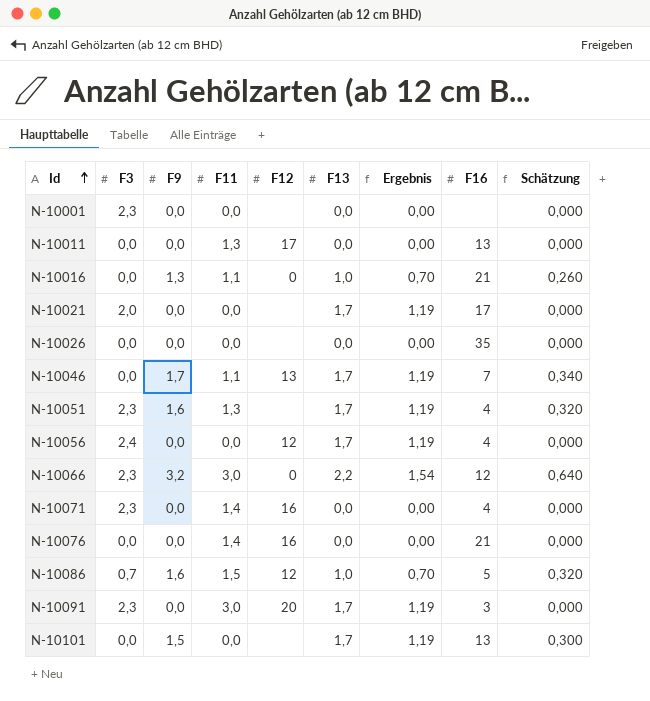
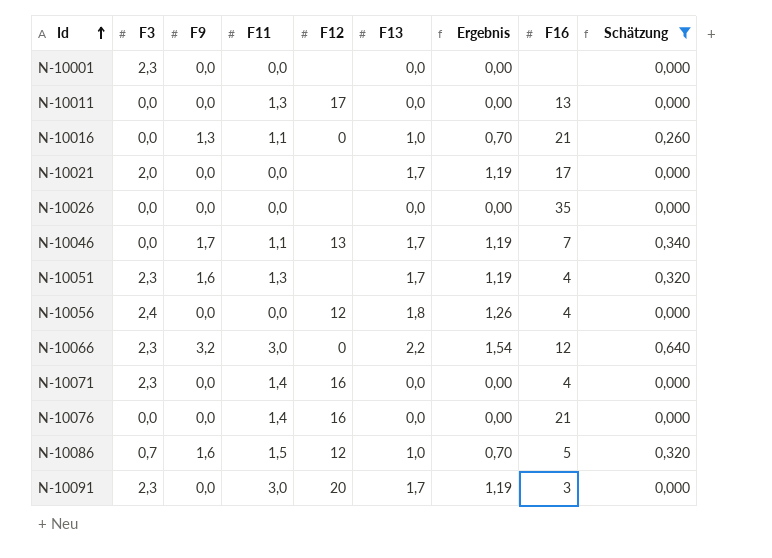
filter: none -> Schätzung != 0,300
N-10056 | F13: 1,7 -> 1,8
N-10056 | Ergebnis: 1,19 -> 1,26

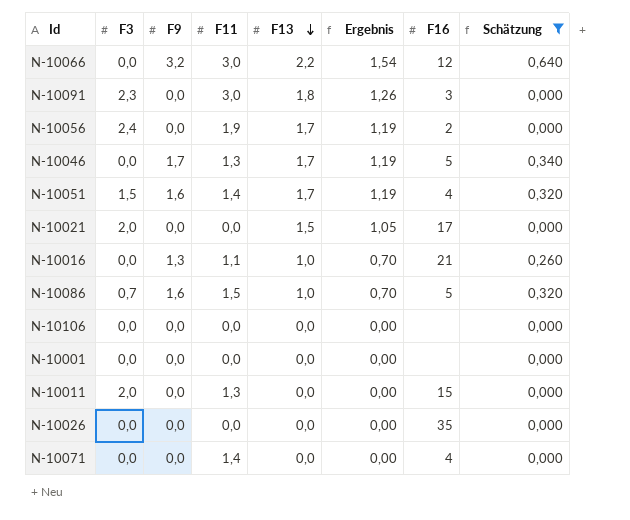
row order: Id ascending -> F13 descending
column F12 | position: 5 -> none
row N-10076: 0,0 | 0,0 | 1,4 | 16 | 0,0 | 0,00 | 21 | 0,000 -> none
N-10066 | F3: 2,3 -> 0,0
N-10091 | F13: 1,7 -> 1,8
N-10091 | Ergebnis: 1,19 -> 1,26
N-10056 | F11: 0,0 -> 1,9
N-10056 | F13: 1,8 -> 1,7
N-10056 | Ergebnis: 1,26 -> 1,19
N-10056 | F16: 4 -> 2
N-10046 | F11: 1,1 -> 1,3
N-10046 | F16: 7 -> 5
N-10051 | F3: 2,3 -> 1,5
N-10051 | F11: 1,3 -> 1,4
N-10021 | F13: 1,7 -> 1,5
N-10021 | Ergebnis: 1,19 -> 1,05
row N-10106: none -> 0,0 | 0,0 | 0,0 | 0,0 | 0,00 | none | 0,000
N-10001 | F3: 2,3 -> 0,0
N-10011 | F3: 0,0 -> 2,0
N-10011 | F16: 13 -> 15
N-10071 | F3: 2,3 -> 0,0

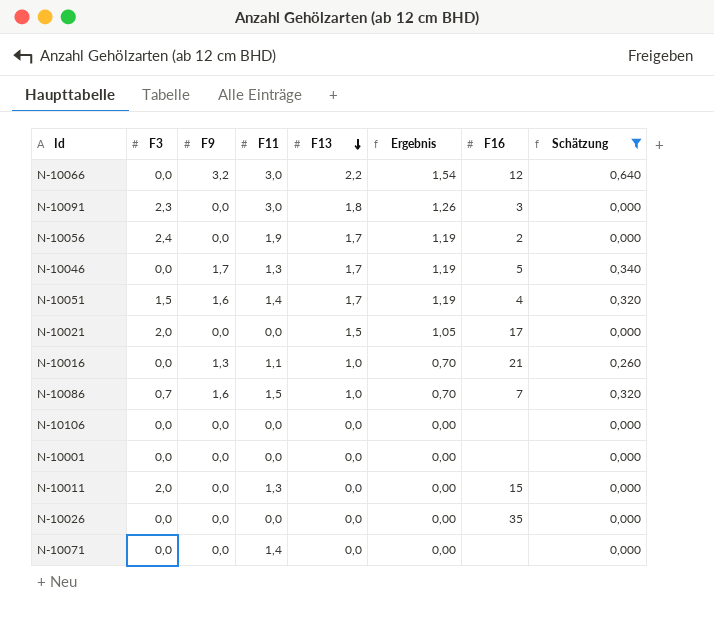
N-10086 | F16: 5 -> 7
N-10071 | F16: 4 -> none

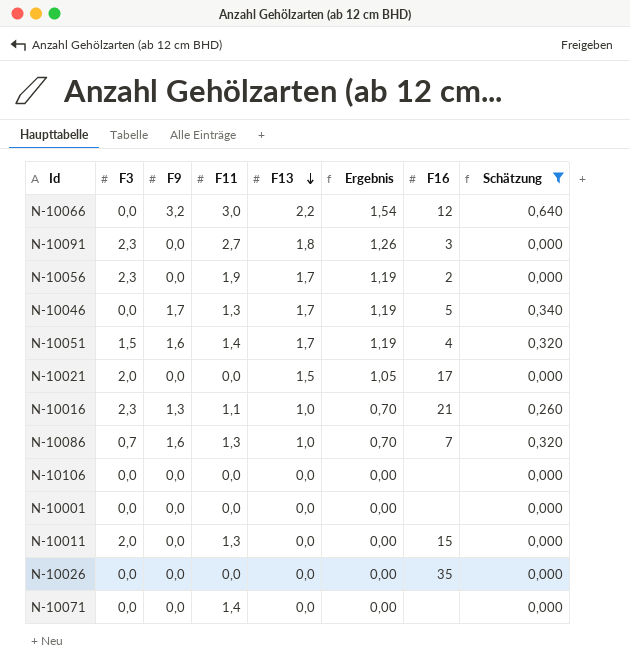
N-10091 | F11: 3,0 -> 2,7
N-10056 | F3: 2,4 -> 2,3
N-10016 | F3: 0,0 -> 2,3
N-10086 | F11: 1,5 -> 1,3

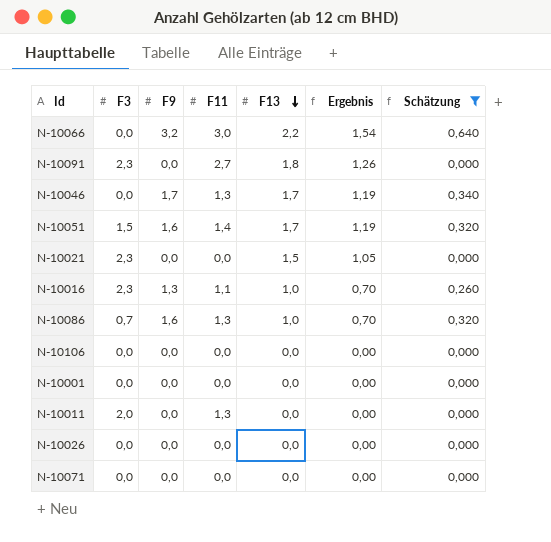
column F16 | position: 7 -> none
row N-10056: 2,3 | 0,0 | 1,9 | 1,7 | 1,19 | 2 | 0,000 -> none
N-10021 | F3: 2,0 -> 2,3
N-10071 | F11: 1,4 -> 0,0

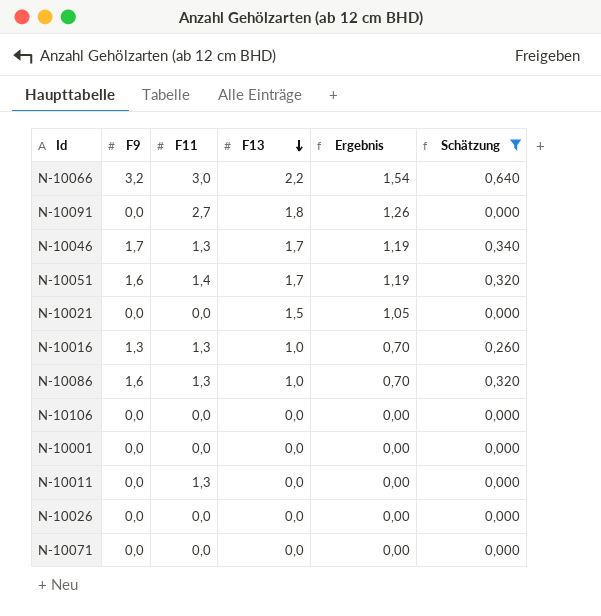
column F3 | position: 2 -> none
N-10016 | F11: 1,1 -> 1,3

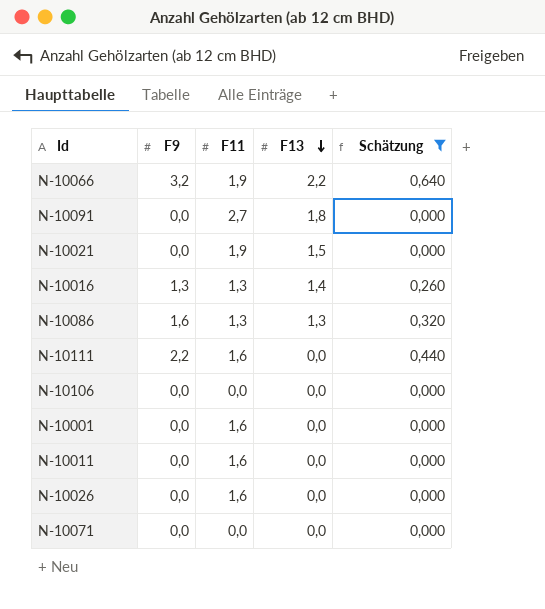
column Ergebnis | formula: [F13] * 0,7 -> none
row N-10046: 1,7 | 1,3 | 1,7 | 1,19 | 0,340 -> none
row N-10051: 1,6 | 1,4 | 1,7 | 1,19 | 0,320 -> none
N-10066 | F11: 3,0 -> 1,9
N-10021 | F11: 0,0 -> 1,9
N-10016 | F13: 1,0 -> 1,4
N-10086 | F13: 1,0 -> 1,3
row N-10111: none -> 2,2 | 1,6 | 0,0 | 0,440
N-10001 | F11: 0,0 -> 1,6
N-10011 | F11: 1,3 -> 1,6
N-10026 | F11: 0,0 -> 1,6

